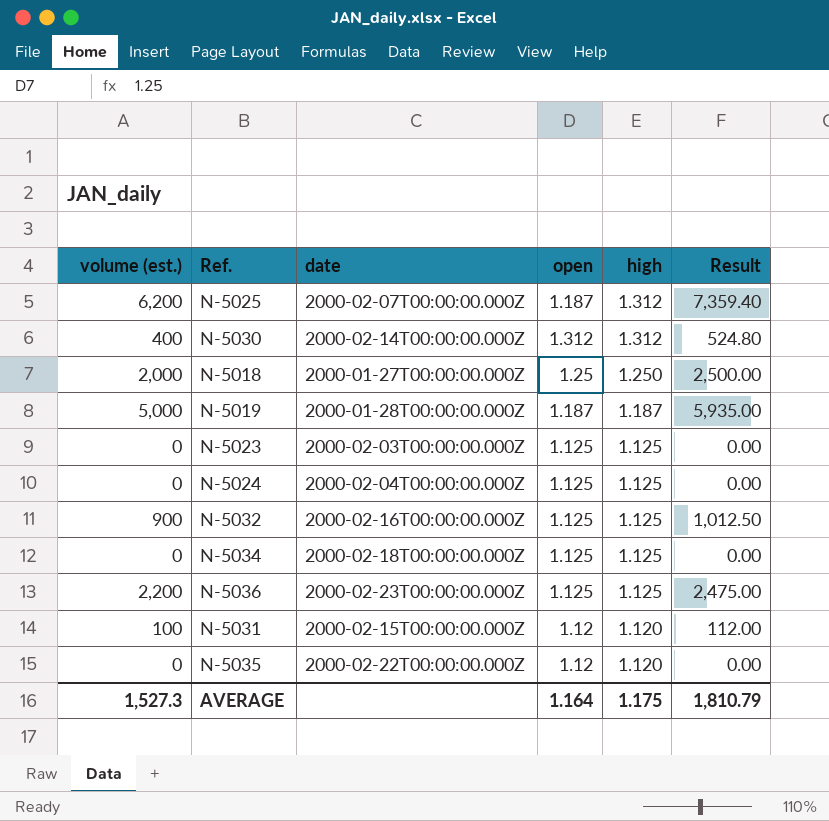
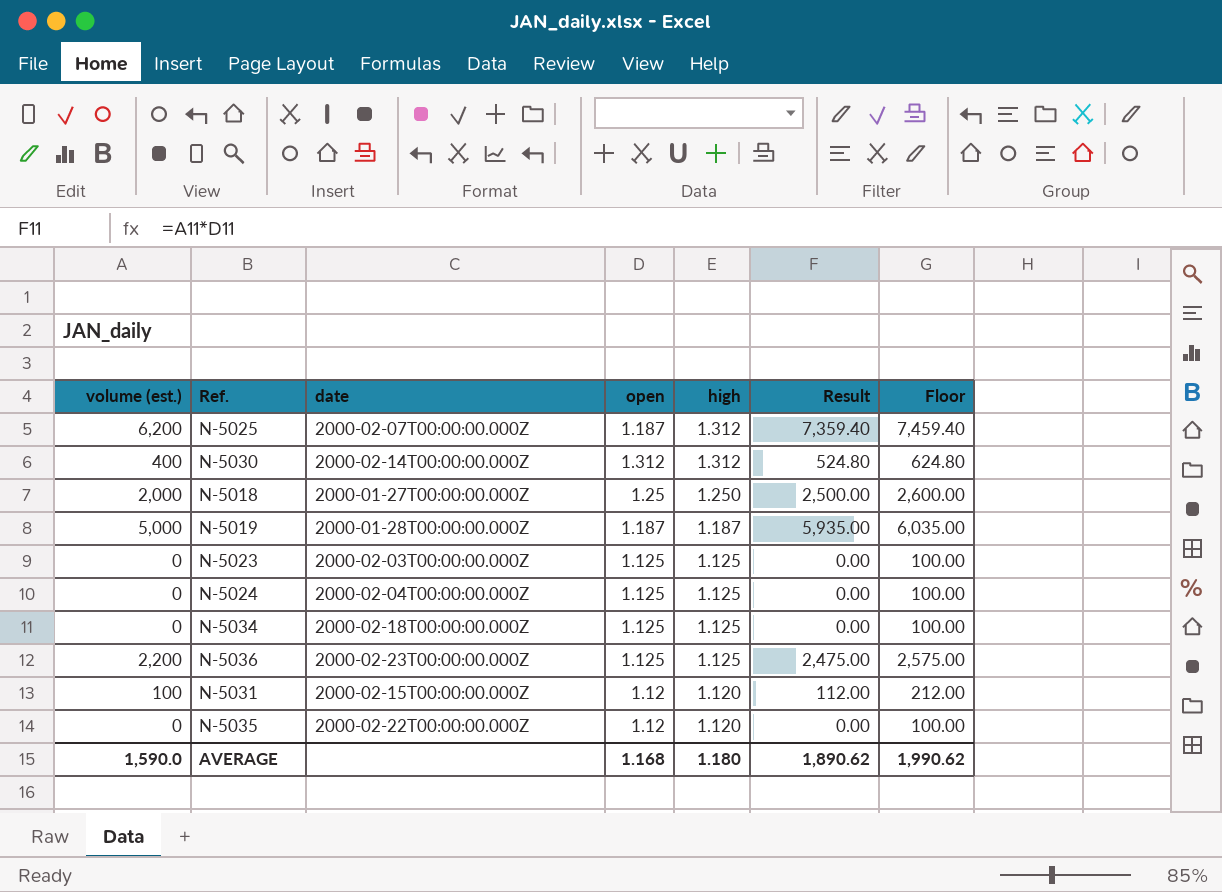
column Floor | formula: none -> [Result] + 100
row N-5032: 900 | 2000-02-16T00:00:00.000Z | 1.125 | 1.125 | 1,012.50 -> none
AVERAGE | volume (est.): 1,527.3 -> 1,590.0
AVERAGE | open: 1.164 -> 1.168
AVERAGE | high: 1.175 -> 1.180
AVERAGE | Result: 1,810.79 -> 1,890.62

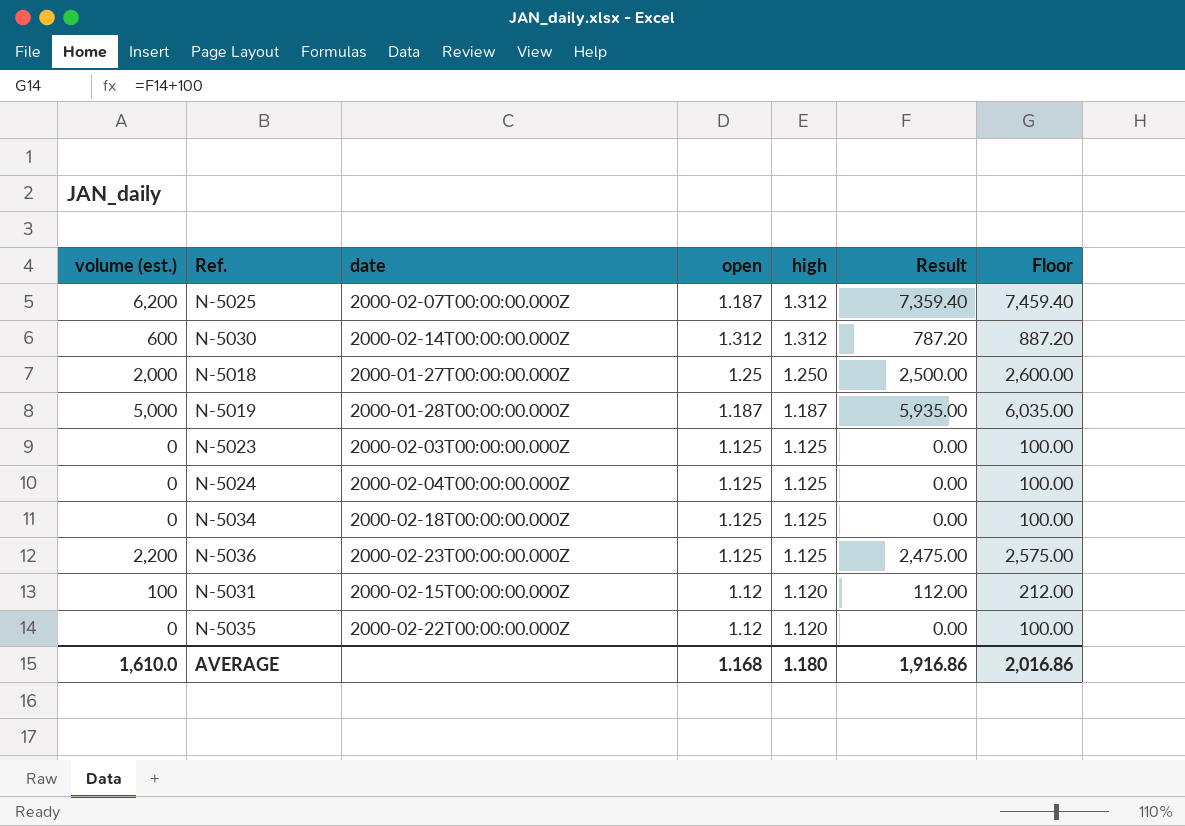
N-5030 | volume (est.): 400 -> 600
N-5030 | Result: 524.80 -> 787.20
N-5030 | Floor: 624.80 -> 887.20
AVERAGE | volume (est.): 1,590.0 -> 1,610.0
AVERAGE | Result: 1,890.62 -> 1,916.86
AVERAGE | Floor: 1,990.62 -> 2,016.86

